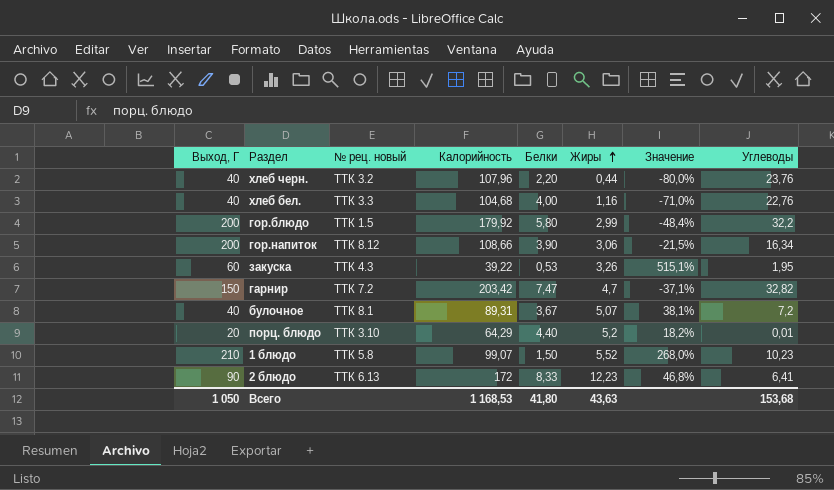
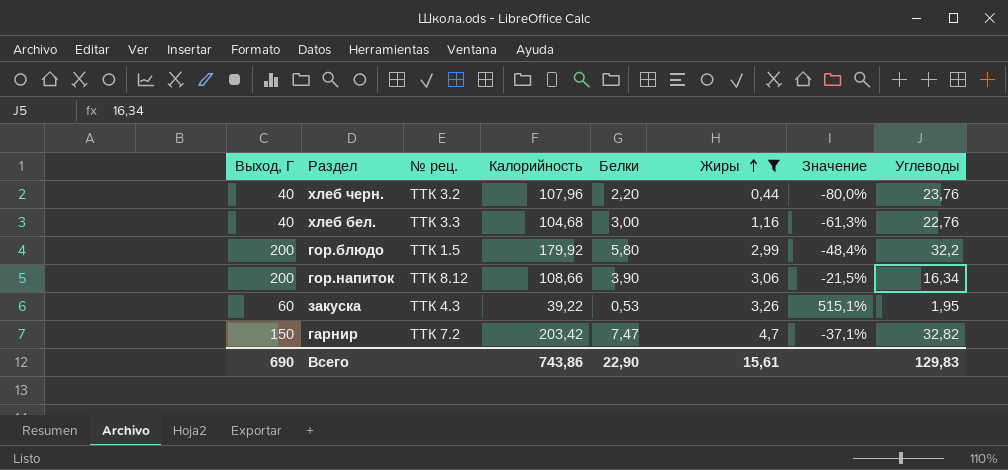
filter: none -> Жиры <= 4,7
column name: № рец. новый -> № рец.
хлеб бел. | Белки: 4,00 -> 3,00
хлеб бел. | Значение: -71,0% -> -61,3%
Всего | Выход, Г: 1 050 -> 690
Всего | Калорийность: 1 168,53 -> 743,86
Всего | Белки: 41,80 -> 22,90
Всего | Жиры: 43,63 -> 15,61
Всего | Углеводы: 153,68 -> 129,83

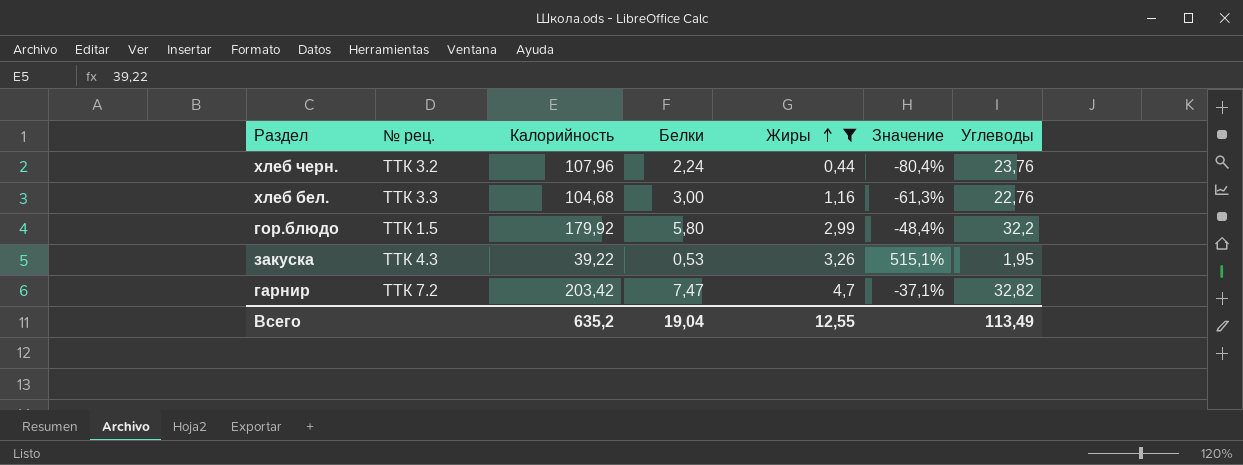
column Выход, Г | position: 1 -> none
row гор.напиток: 200 | ТТК 8.12 | 108,66 | 3,90 | 3,06 | -21,5% | 16,34 -> none
хлеб черн. | Белки: 2,20 -> 2,24
хлеб черн. | Значение: -80,0% -> -80,4%
Всего | Калорийность: 743,86 -> 635,2
Всего | Белки: 22,90 -> 19,04
Всего | Жиры: 15,61 -> 12,55
Всего | Углеводы: 129,83 -> 113,49

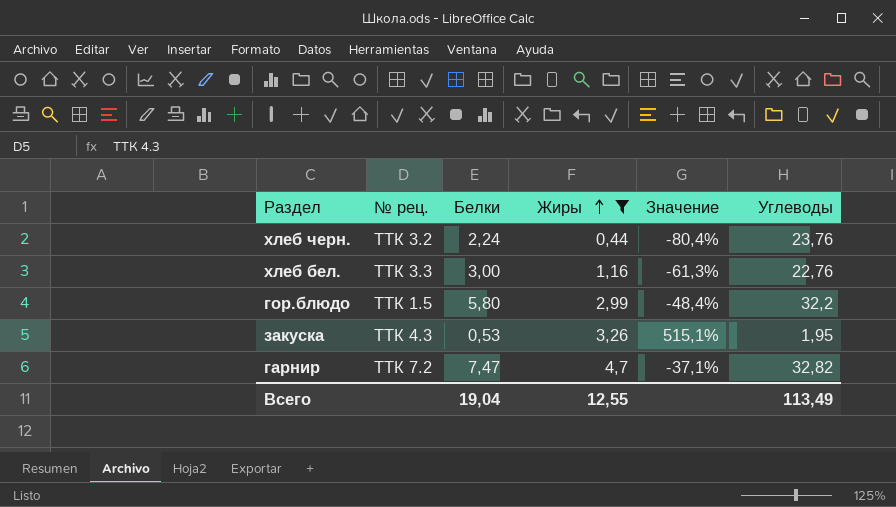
column Калорийность | position: 3 -> none

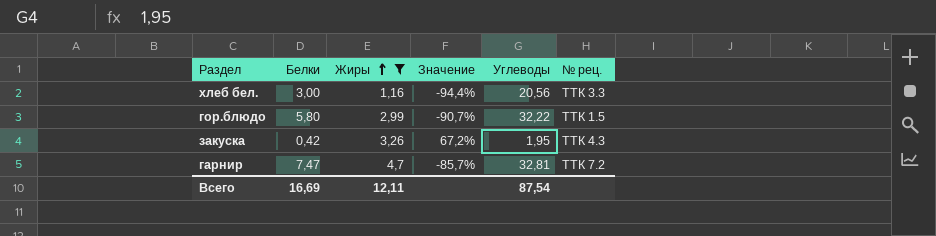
column Значение | formula: ([Жиры] - [Белки]) / [Белки] -> ([Жиры] - [Углеводы]) / [Углеводы]
column № рец. | position: 2 -> 6
row хлеб черн.: ТТК 3.2 | 2,24 | 0,44 | -80,4% | 23,76 -> none
хлеб бел. | Углеводы: 22,76 -> 20,56
гор.блюдо | Углеводы: 32,2 -> 32,22
закуска | Белки: 0,53 -> 0,42
гарнир | Углеводы: 32,82 -> 32,81
Всего | Белки: 19,04 -> 16,69
Всего | Жиры: 12,55 -> 12,11
Всего | Углеводы: 113,49 -> 87,54

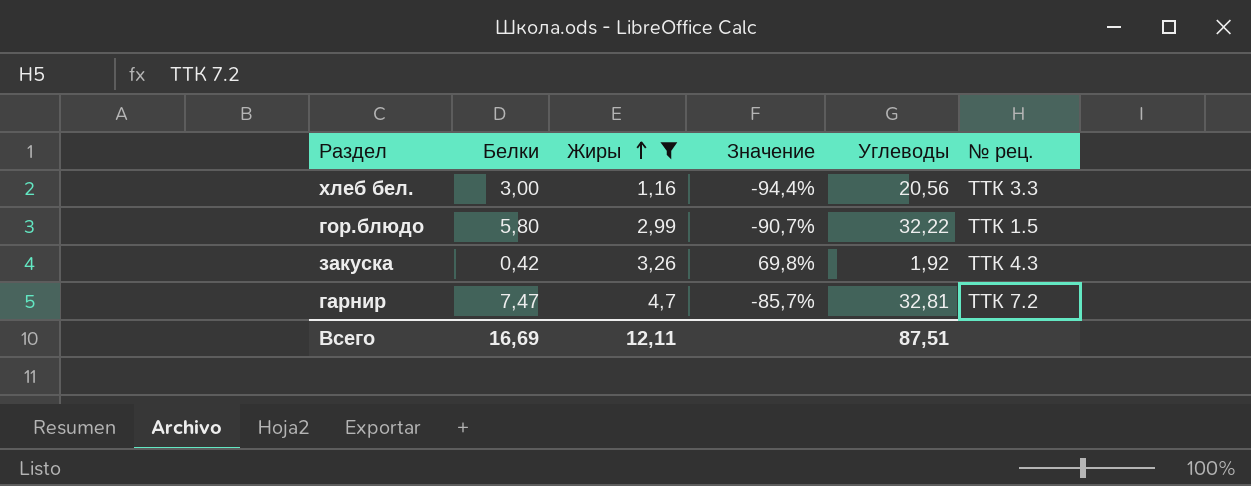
закуска | Значение: 67,2% -> 69,8%
закуска | Углеводы: 1,95 -> 1,92
Всего | Углеводы: 87,54 -> 87,51

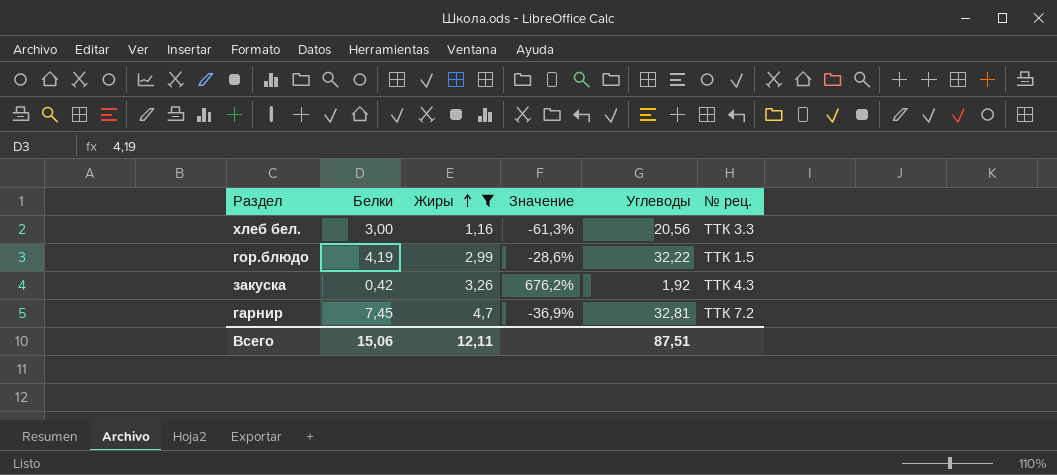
column Значение | formula: ([Жиры] - [Углеводы]) / [Углеводы] -> ([Жиры] - [Белки]) / [Белки]
гор.блюдо | Белки: 5,80 -> 4,19
гарнир | Белки: 7,47 -> 7,45
Всего | Белки: 16,69 -> 15,06

